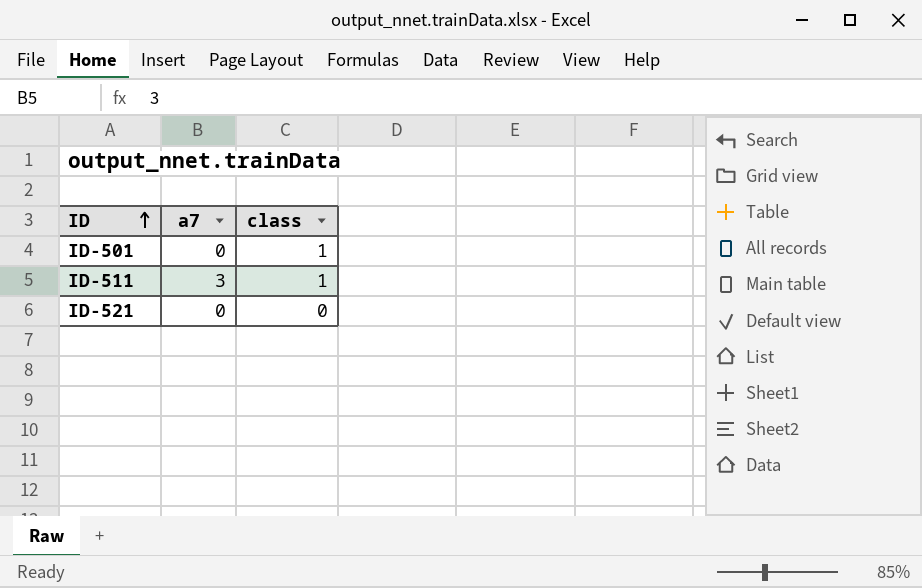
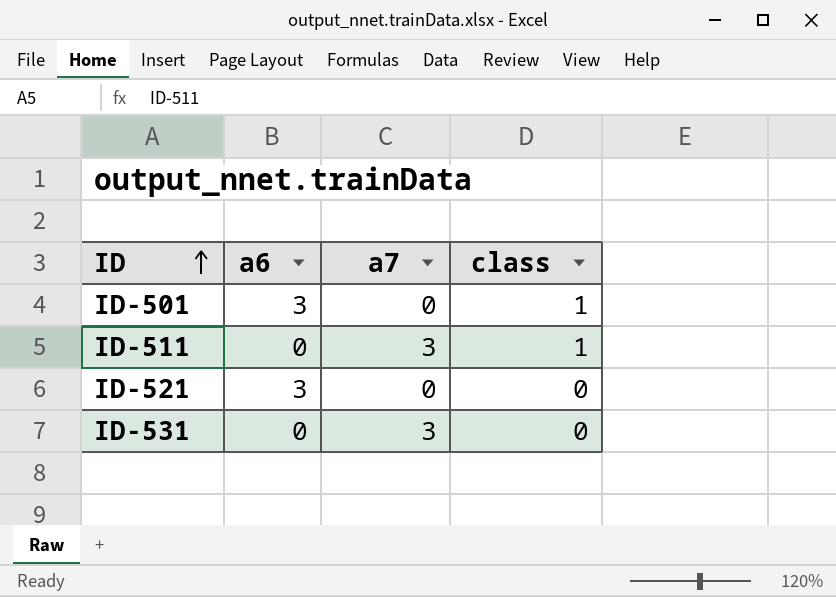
column a6 | position: none -> 2
row ID-531: none -> 0 | 3 | 0

